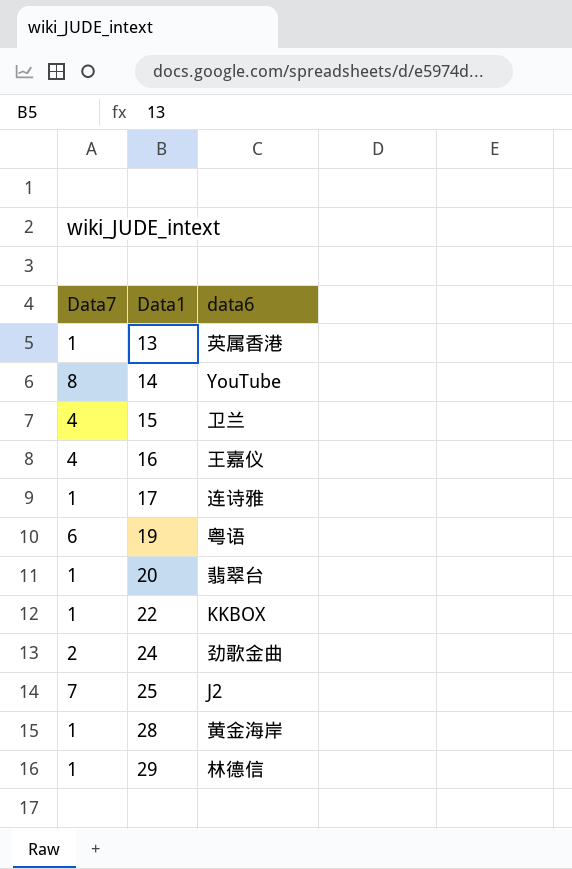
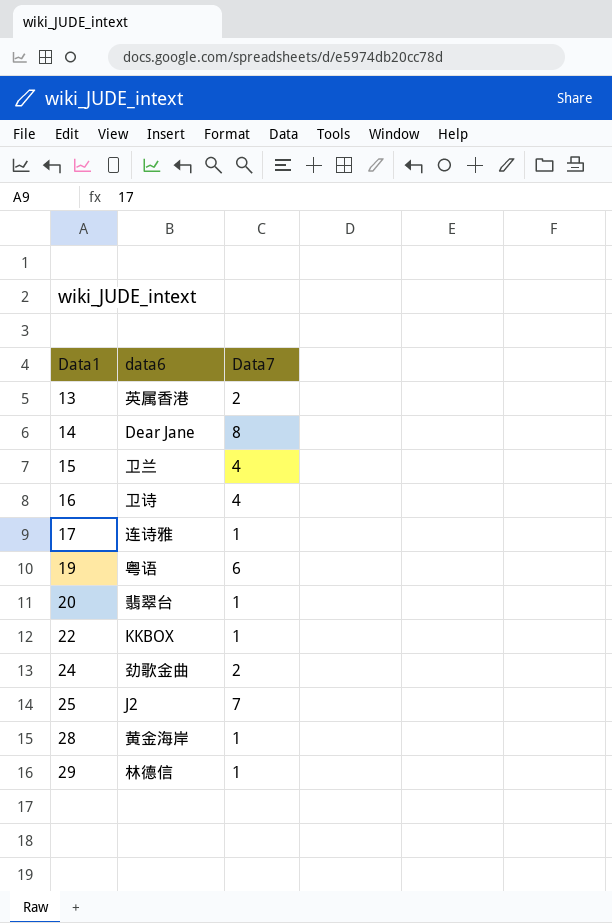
column Data7 | position: 1 -> 3
13 | Data7: 1 -> 2
14 | data6: YouTube -> Dear Jane
16 | data6: 王嘉仪 -> 卫诗

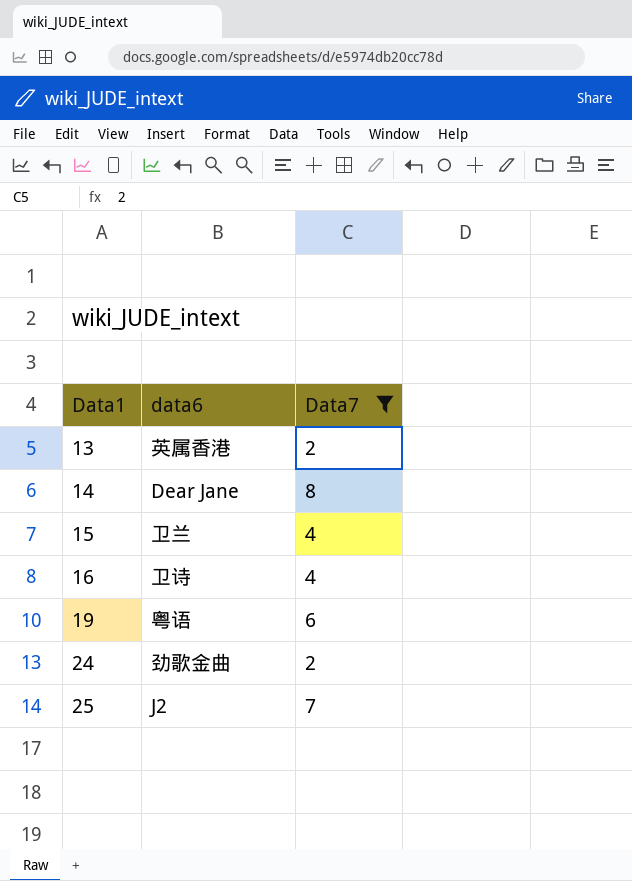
filter: none -> Data7 != 1

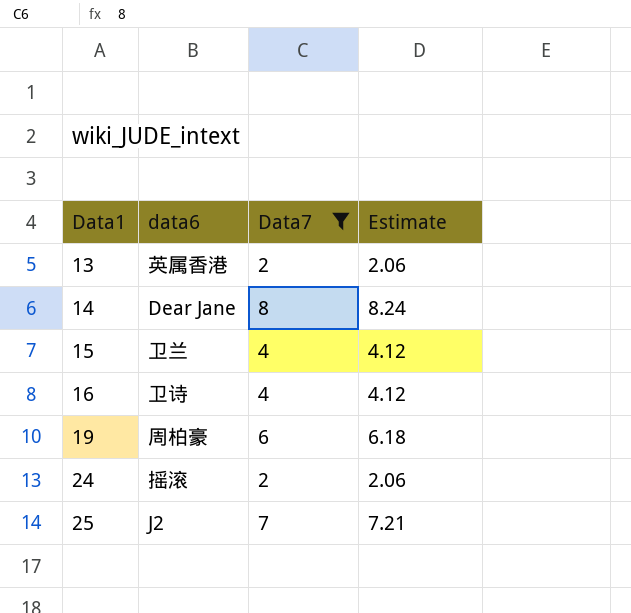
column Estimate | formula: none -> [Data7] * 1.03
19 | data6: 粤语 -> 周柏豪
24 | data6: 劲歌金曲 -> 摇滚

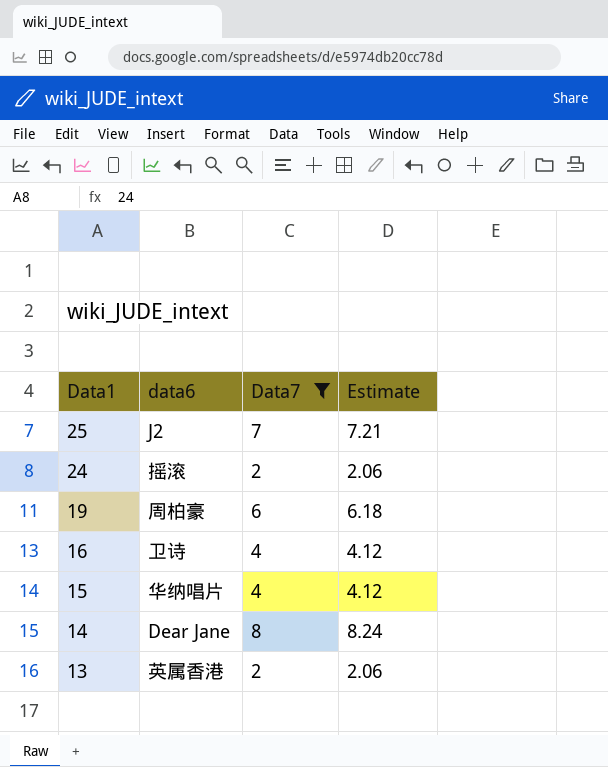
row order: Data1 ascending -> Data1 descending
15 | data6: 卫兰 -> 华纳唱片

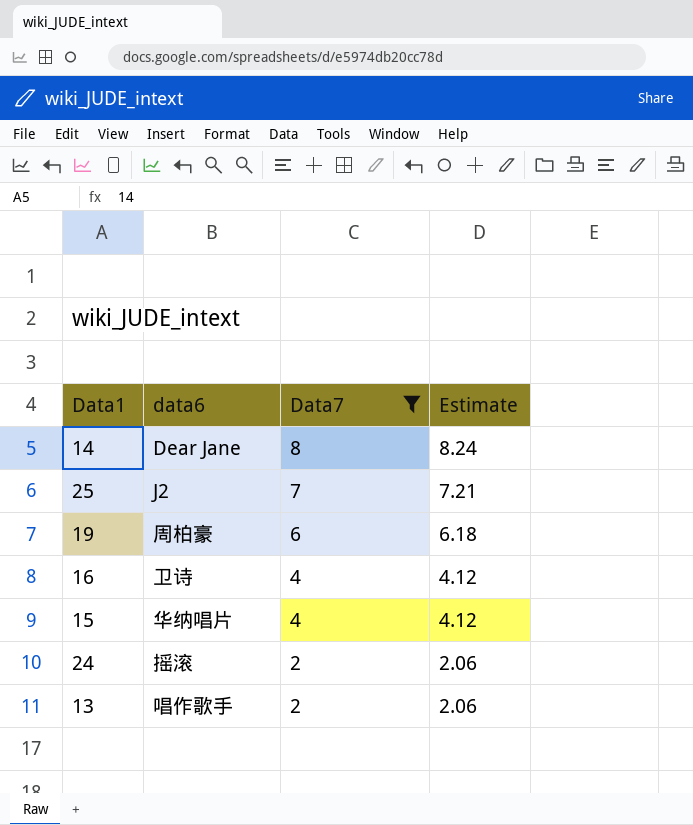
row order: Data1 descending -> Data7 descending
13 | data6: 英属香港 -> 唱作歌手

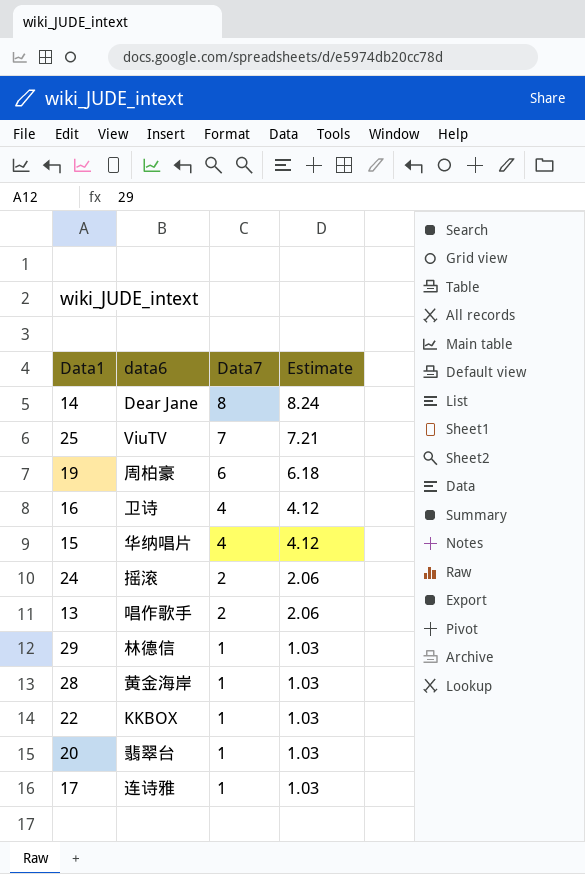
filter: Data7 != 1 -> none
25 | data6: J2 -> ViuTV

